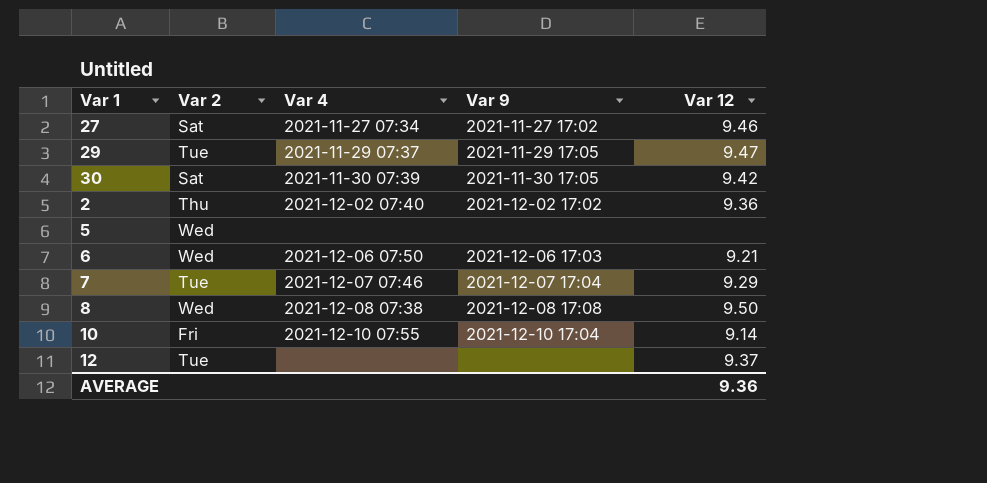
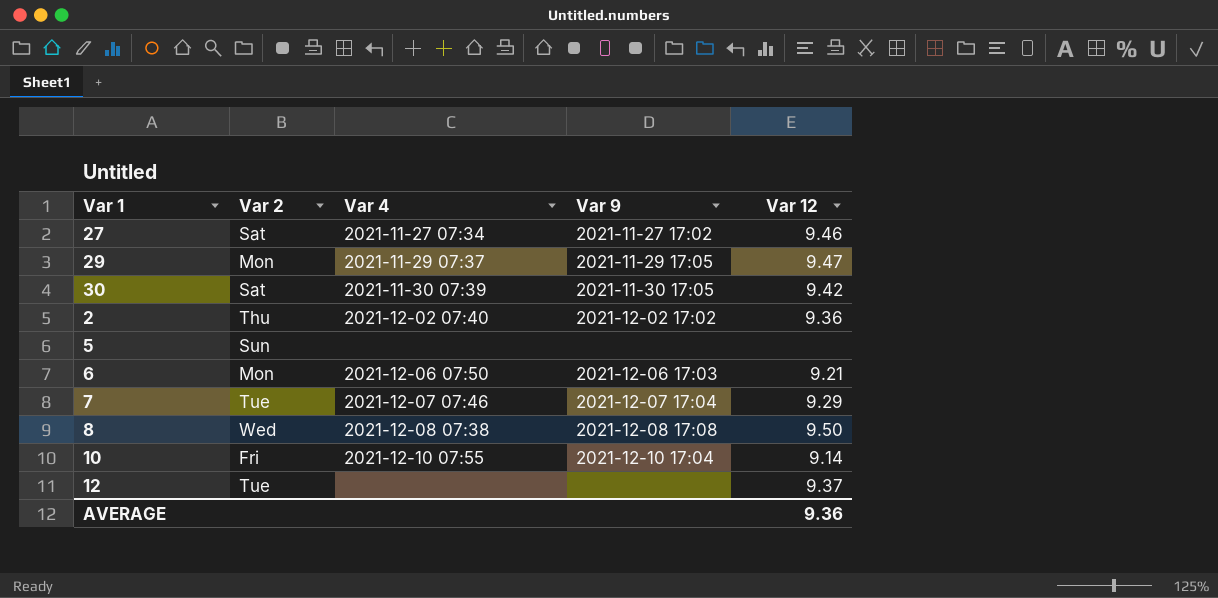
29 | Var 2: Tue -> Mon
5 | Var 2: Wed -> Sun
6 | Var 2: Wed -> Mon

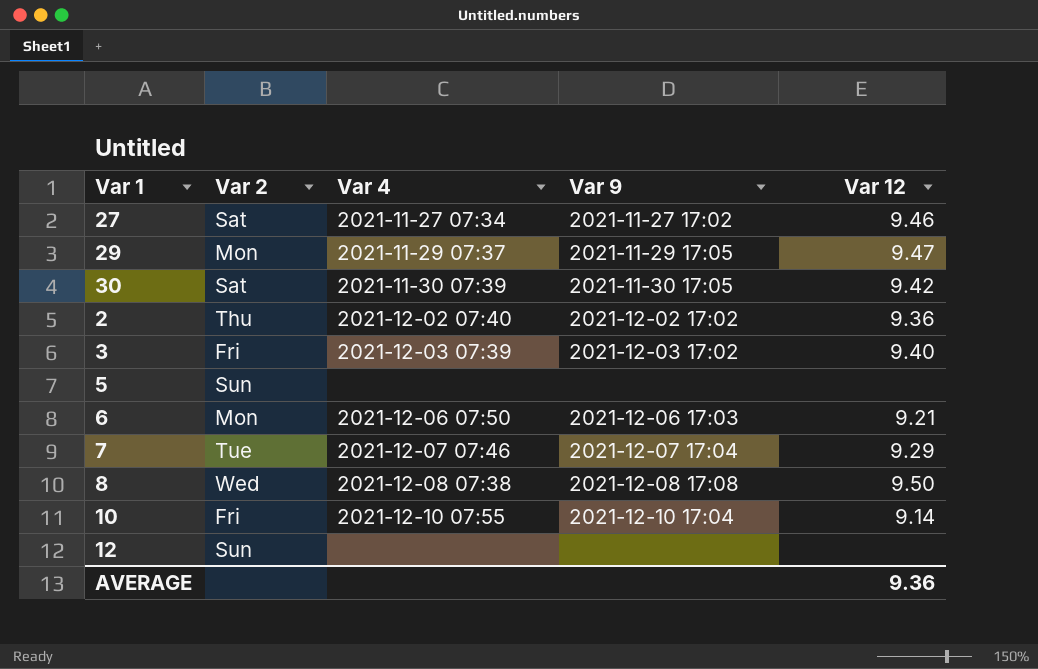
row 3: none -> Fri | 2021-12-03 07:39 | 2021-12-03 17:02 | 9.40
12 | Var 2: Tue -> Sun
12 | Var 12: 9.37 -> none

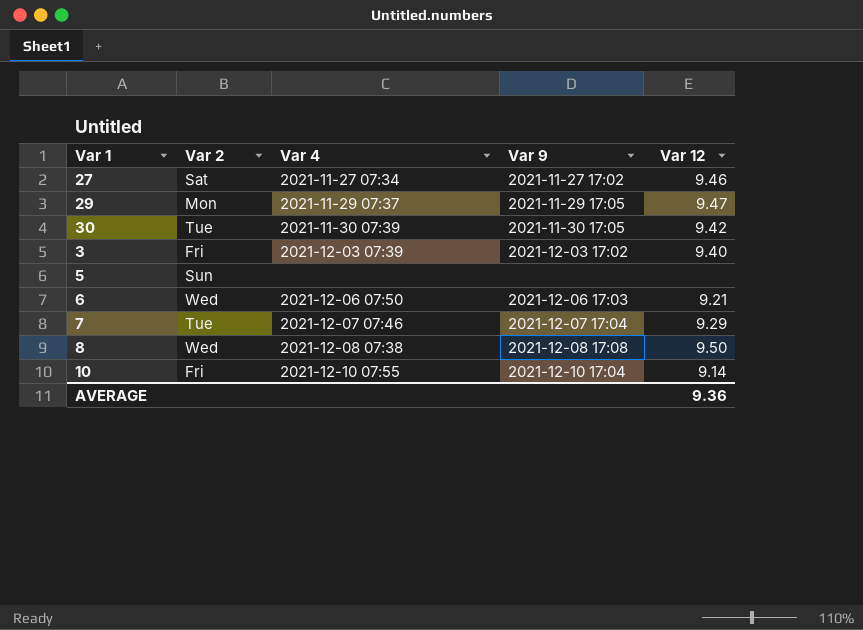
row 2: Thu | 2021-12-02 07:40 | 2021-12-02 17:02 | 9.36 -> none
row 12: Sun | none | none | none -> none
30 | Var 2: Sat -> Tue
6 | Var 2: Mon -> Wed

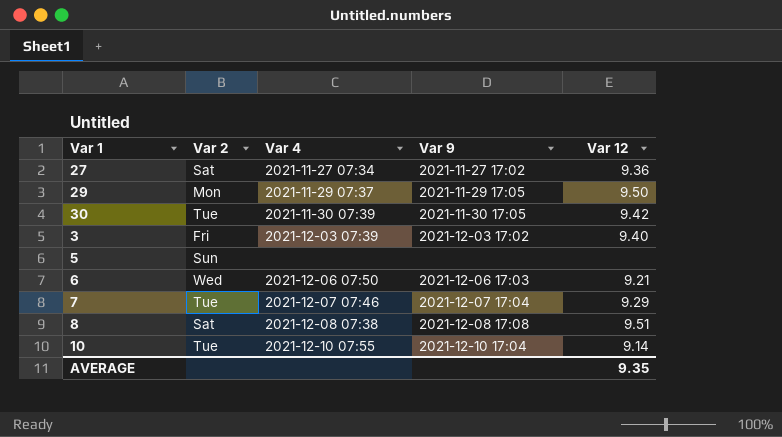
27 | Var 12: 9.46 -> 9.36
29 | Var 12: 9.47 -> 9.50
8 | Var 2: Wed -> Sat
8 | Var 12: 9.50 -> 9.51
10 | Var 2: Fri -> Tue
AVERAGE | Var 12: 9.36 -> 9.35

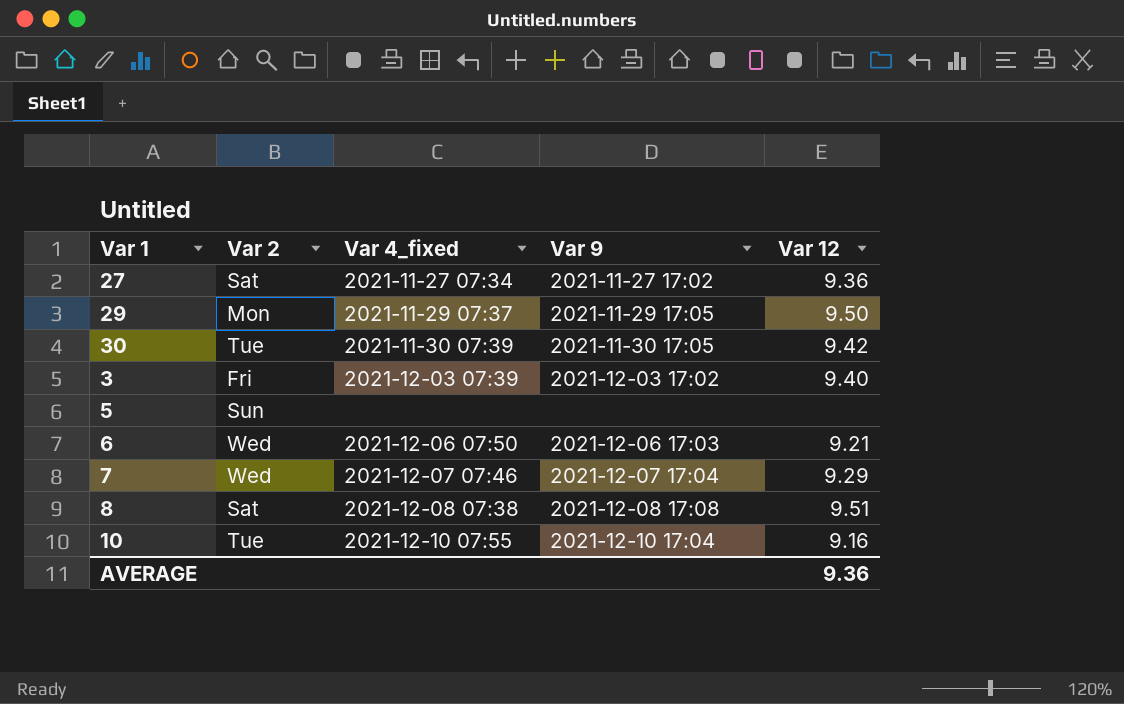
column name: Var 4 -> Var 4_fixed
7 | Var 2: Tue -> Wed
10 | Var 12: 9.14 -> 9.16
AVERAGE | Var 12: 9.35 -> 9.36

